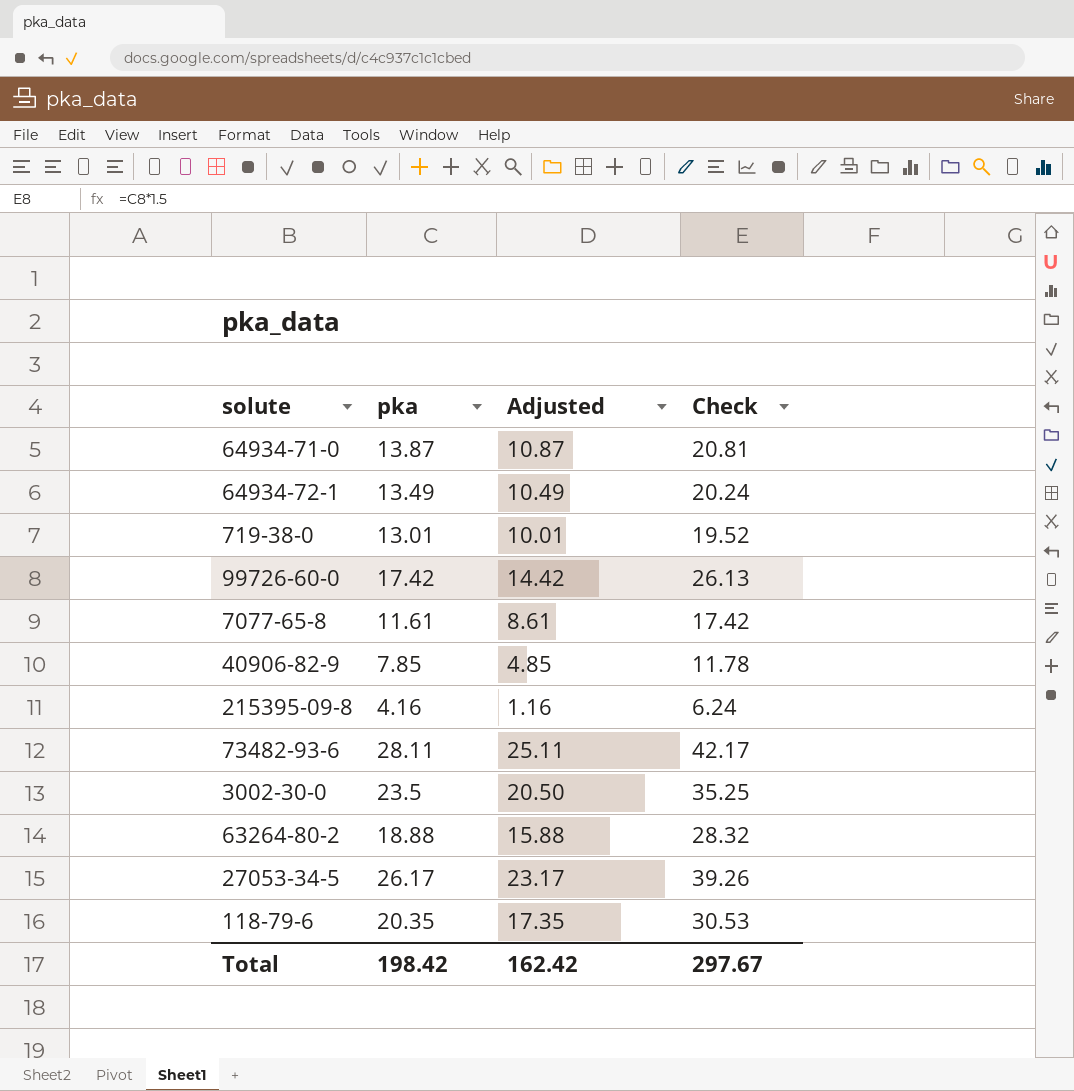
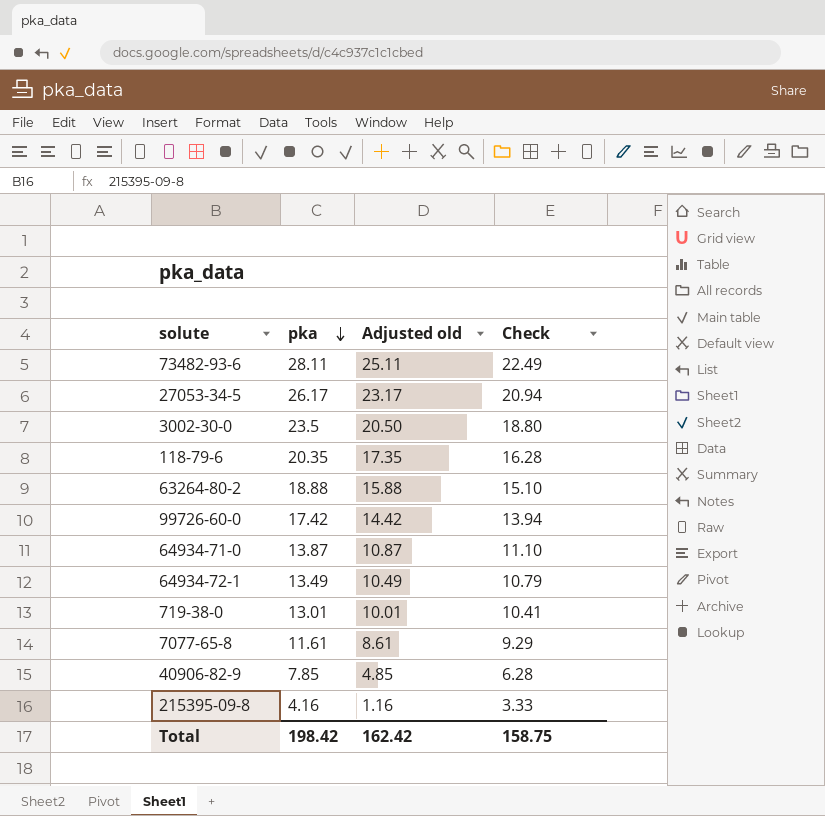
row order: none -> pka descending
column name: Adjusted -> Adjusted old
column Check | formula: [pka] * 1.5 -> [pka] * 0.8
Total | Check: 297.67 -> 158.75

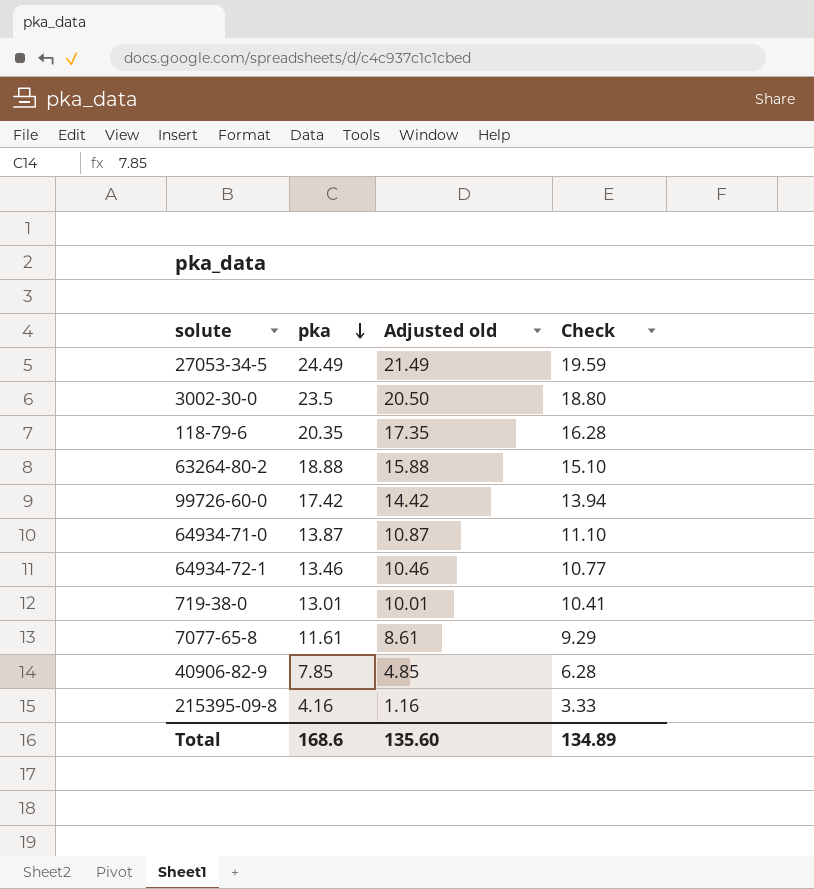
row 73482-93-6: 28.11 | 25.11 | 22.49 -> none
27053-34-5 | pka: 26.17 -> 24.49
27053-34-5 | Adjusted old: 23.17 -> 21.49
27053-34-5 | Check: 20.94 -> 19.59
64934-72-1 | pka: 13.49 -> 13.46
64934-72-1 | Adjusted old: 10.49 -> 10.46
64934-72-1 | Check: 10.79 -> 10.77
Total | pka: 198.42 -> 168.6
Total | Adjusted old: 162.42 -> 135.60
Total | Check: 158.75 -> 134.89

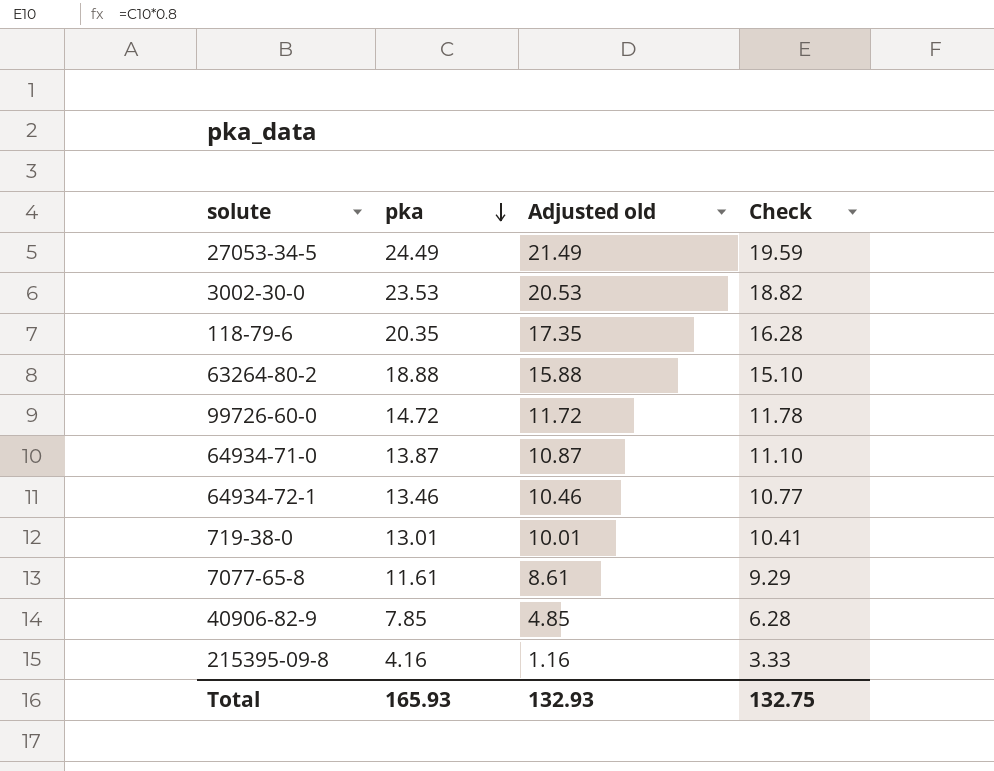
3002-30-0 | pka: 23.5 -> 23.53
3002-30-0 | Adjusted old: 20.50 -> 20.53
3002-30-0 | Check: 18.80 -> 18.82
99726-60-0 | pka: 17.42 -> 14.72
99726-60-0 | Adjusted old: 14.42 -> 11.72
99726-60-0 | Check: 13.94 -> 11.78
Total | pka: 168.6 -> 165.93
Total | Adjusted old: 135.60 -> 132.93
Total | Check: 134.89 -> 132.75

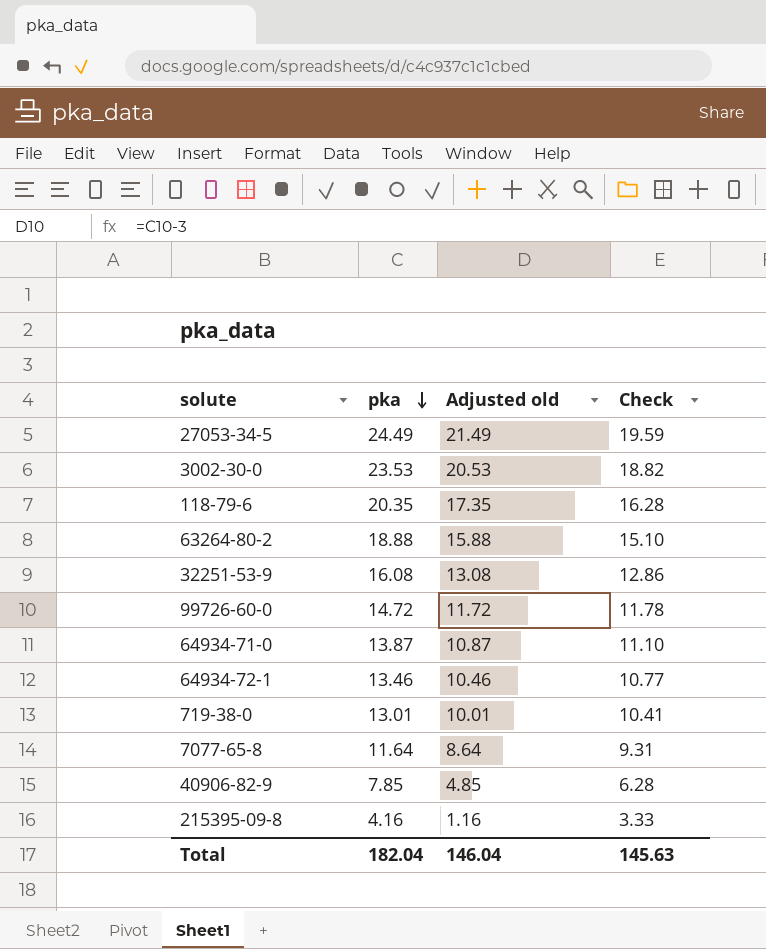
row 32251-53-9: none -> 16.08 | 13.08 | 12.86
7077-65-8 | pka: 11.61 -> 11.64
7077-65-8 | Adjusted old: 8.61 -> 8.64
7077-65-8 | Check: 9.29 -> 9.31
Total | pka: 165.93 -> 182.04
Total | Adjusted old: 132.93 -> 146.04
Total | Check: 132.75 -> 145.63

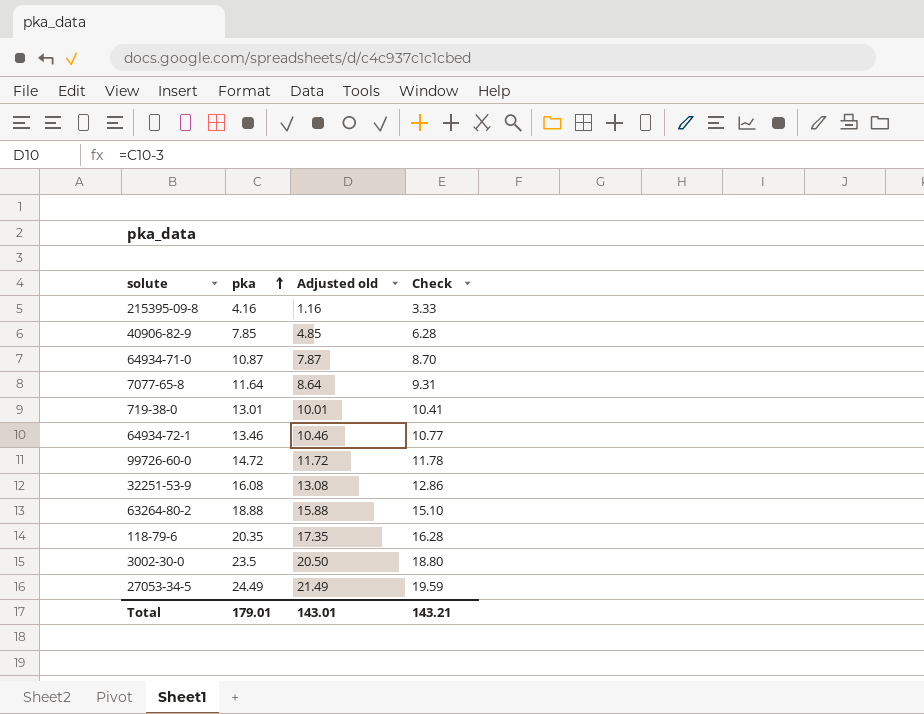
row order: pka descending -> pka ascending
64934-71-0 | pka: 13.87 -> 10.87
64934-71-0 | Adjusted old: 10.87 -> 7.87
64934-71-0 | Check: 11.10 -> 8.70
3002-30-0 | pka: 23.53 -> 23.5
3002-30-0 | Adjusted old: 20.53 -> 20.50
3002-30-0 | Check: 18.82 -> 18.80
Total | pka: 182.04 -> 179.01
Total | Adjusted old: 146.04 -> 143.01
Total | Check: 145.63 -> 143.21

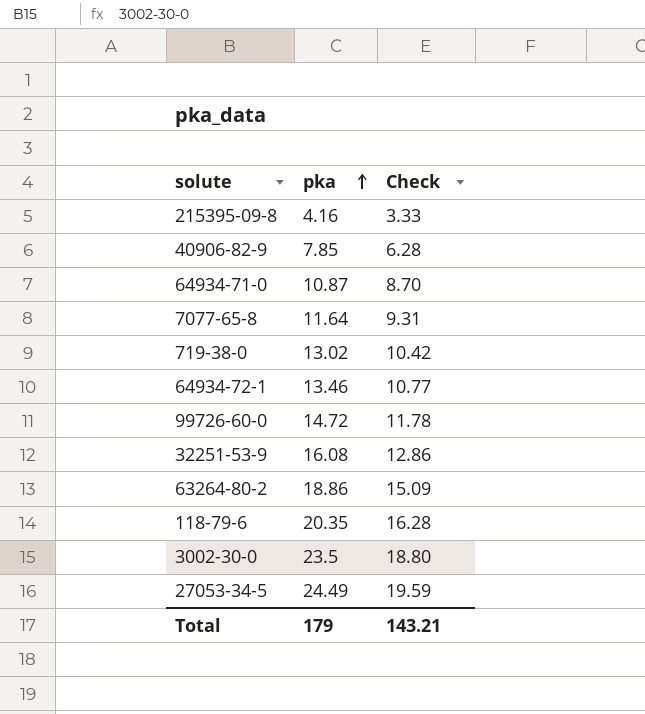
column Adjusted old | formula: [pka] - 3 -> none
719-38-0 | pka: 13.01 -> 13.02
719-38-0 | Check: 10.41 -> 10.42
63264-80-2 | pka: 18.88 -> 18.86
63264-80-2 | Check: 15.10 -> 15.09
Total | pka: 179.01 -> 179

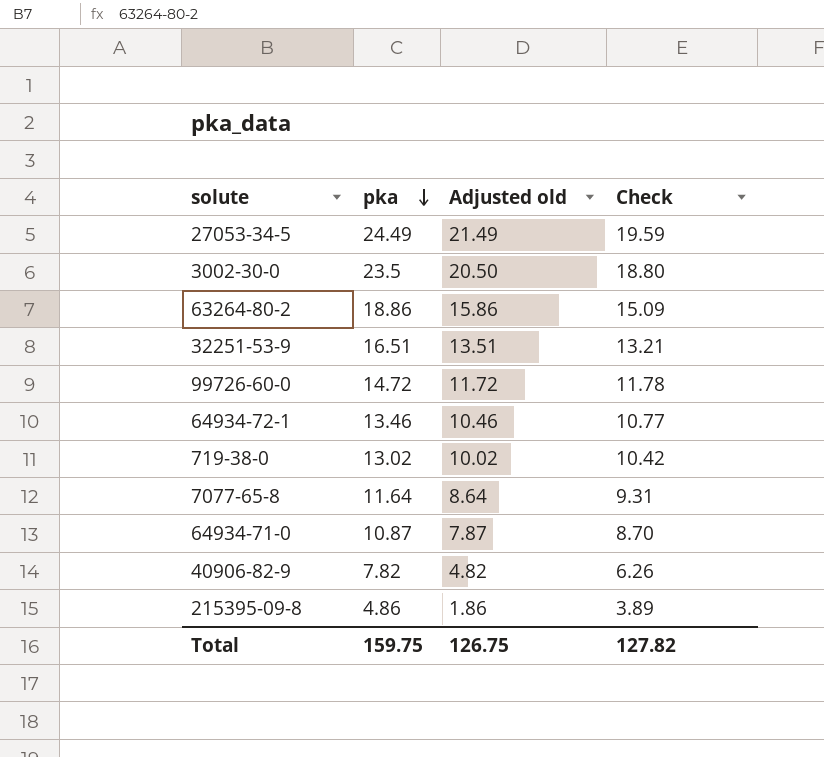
row order: pka ascending -> pka descending
column Adjusted old | formula: none -> [pka] - 3
row 118-79-6: 20.35 | 16.28 -> none
32251-53-9 | pka: 16.08 -> 16.51
32251-53-9 | Check: 12.86 -> 13.21
40906-82-9 | pka: 7.85 -> 7.82
40906-82-9 | Check: 6.28 -> 6.26
215395-09-8 | pka: 4.16 -> 4.86
215395-09-8 | Check: 3.33 -> 3.89
Total | pka: 179 -> 159.75
Total | Check: 143.21 -> 127.82

